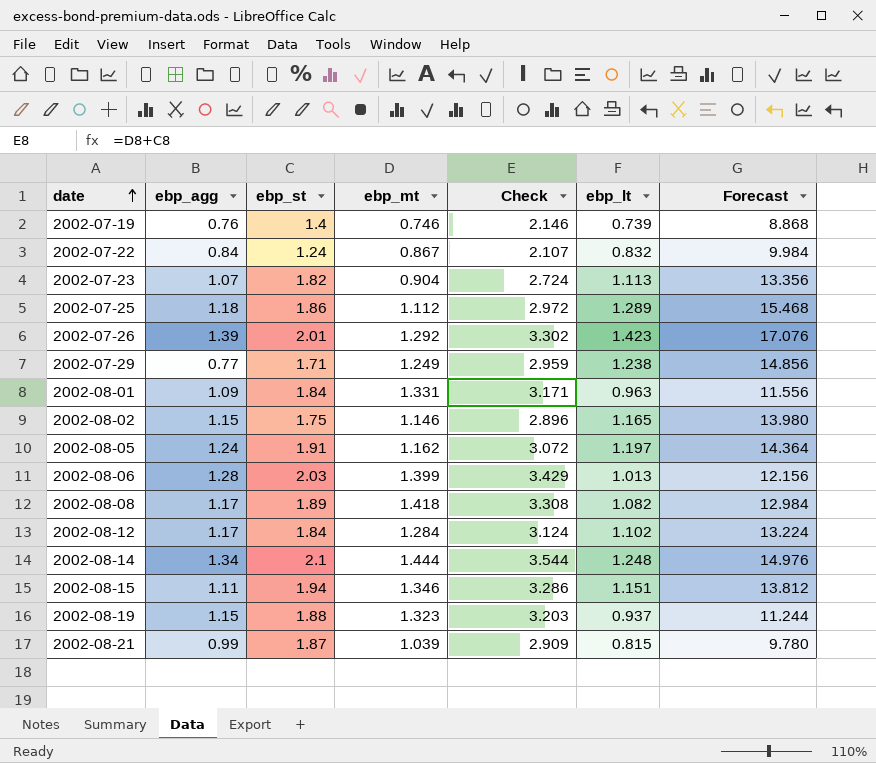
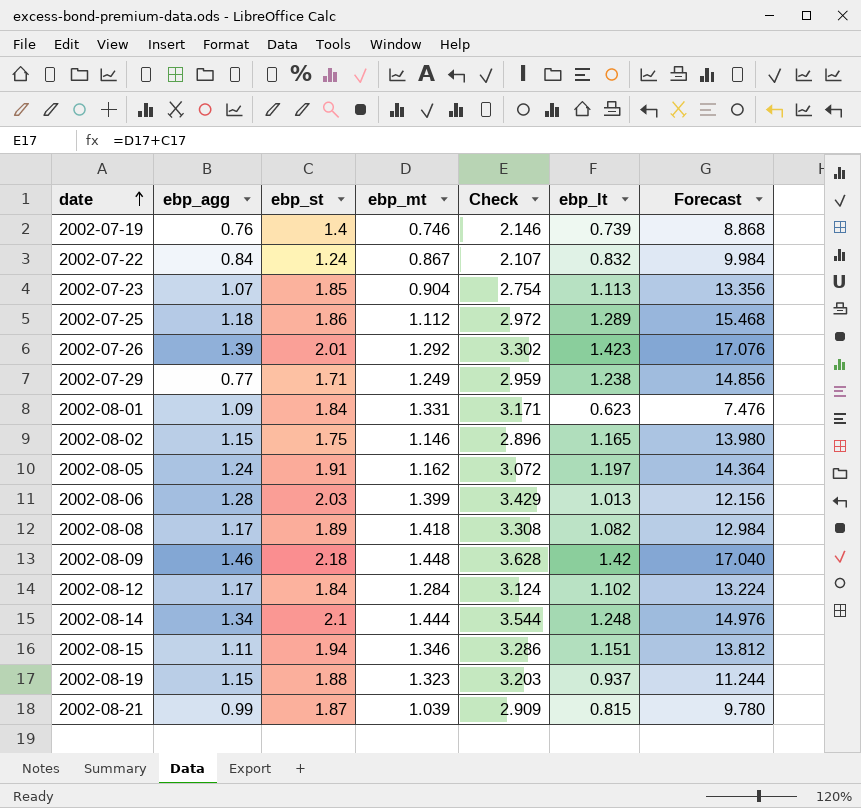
2002-07-23 | ebp_st: 1.82 -> 1.85
2002-07-23 | Check: 2.724 -> 2.754
2002-08-01 | ebp_lt: 0.963 -> 0.623
2002-08-01 | Forecast: 11.556 -> 7.476
row 2002-08-09: none -> 1.46 | 2.18 | 1.448 | 3.628 | 1.42 | 17.040

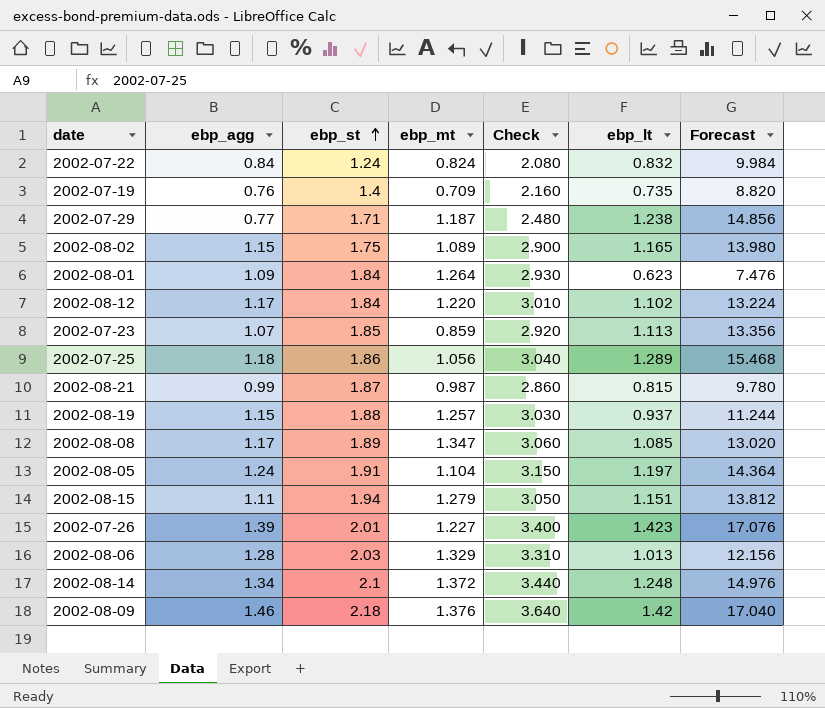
row order: date ascending -> ebp_st ascending
column Check | formula: [ebp_st] + [ebp_mt] -> [ebp_agg] + [ebp_st]
2002-07-22 | ebp_mt: 0.867 -> 0.824
2002-07-19 | ebp_mt: 0.746 -> 0.709
2002-07-19 | ebp_lt: 0.739 -> 0.735
2002-07-19 | Forecast: 8.868 -> 8.820
2002-07-29 | ebp_mt: 1.249 -> 1.187
2002-08-02 | ebp_mt: 1.146 -> 1.089
2002-08-01 | ebp_mt: 1.331 -> 1.264
2002-08-12 | ebp_mt: 1.284 -> 1.220
2002-07-23 | ebp_mt: 0.904 -> 0.859
2002-07-25 | ebp_mt: 1.112 -> 1.056
2002-08-21 | ebp_mt: 1.039 -> 0.987
2002-08-19 | ebp_mt: 1.323 -> 1.257
2002-08-08 | ebp_mt: 1.418 -> 1.347
2002-08-08 | ebp_lt: 1.082 -> 1.085
2002-08-08 | Forecast: 12.984 -> 13.020
2002-08-05 | ebp_mt: 1.162 -> 1.104
2002-08-15 | ebp_mt: 1.346 -> 1.279
2002-07-26 | ebp_mt: 1.292 -> 1.227
2002-08-06 | ebp_mt: 1.399 -> 1.329
2002-08-14 | ebp_mt: 1.444 -> 1.372
2002-08-09 | ebp_mt: 1.448 -> 1.376

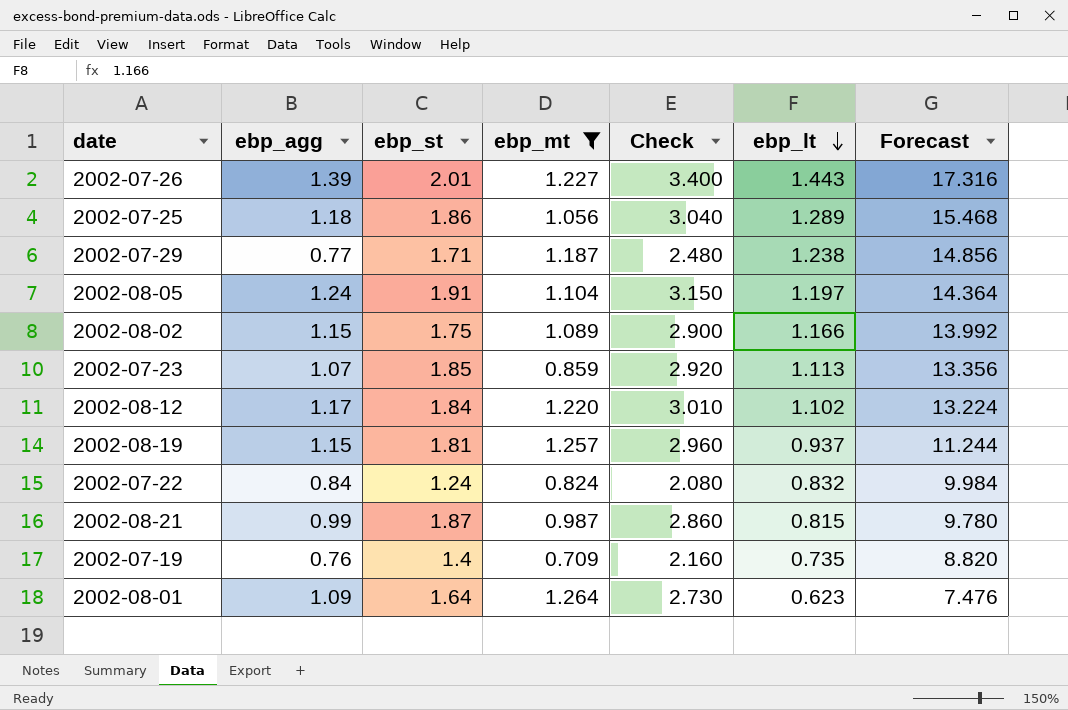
filter: none -> ebp_mt <= 1.264
row order: ebp_st ascending -> ebp_lt descending
2002-07-26 | ebp_lt: 1.423 -> 1.443
2002-07-26 | Forecast: 17.076 -> 17.316
2002-08-02 | ebp_lt: 1.165 -> 1.166
2002-08-02 | Forecast: 13.980 -> 13.992
2002-08-19 | ebp_st: 1.88 -> 1.81
2002-08-19 | Check: 3.030 -> 2.960
2002-08-01 | ebp_st: 1.84 -> 1.64
2002-08-01 | Check: 2.930 -> 2.730

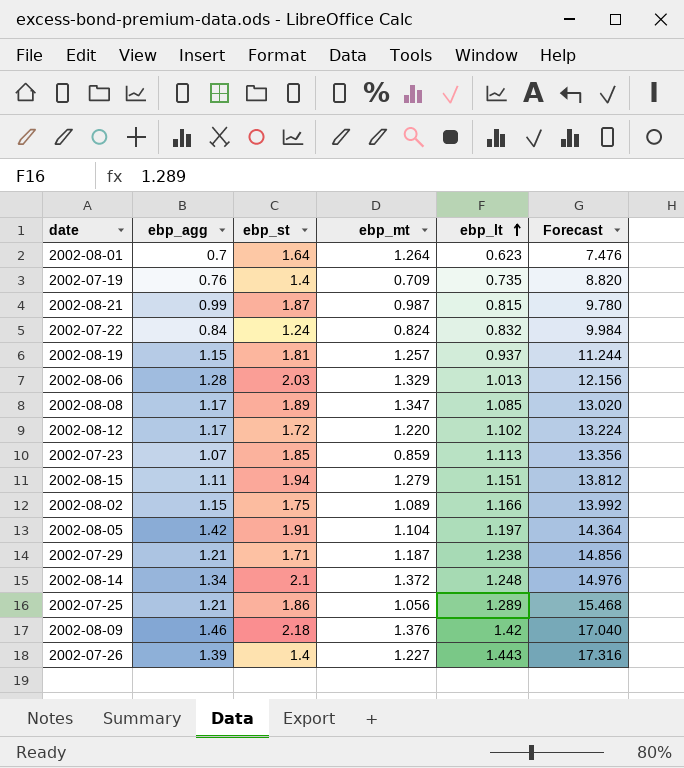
filter: ebp_mt <= 1.264 -> none
row order: ebp_lt descending -> ebp_lt ascending
column Check | formula: [ebp_agg] + [ebp_st] -> none
2002-08-01 | ebp_agg: 1.09 -> 0.7
2002-08-12 | ebp_st: 1.84 -> 1.72
2002-08-05 | ebp_agg: 1.24 -> 1.42
2002-07-29 | ebp_agg: 0.77 -> 1.21
2002-07-25 | ebp_agg: 1.18 -> 1.21
2002-07-26 | ebp_st: 2.01 -> 1.4

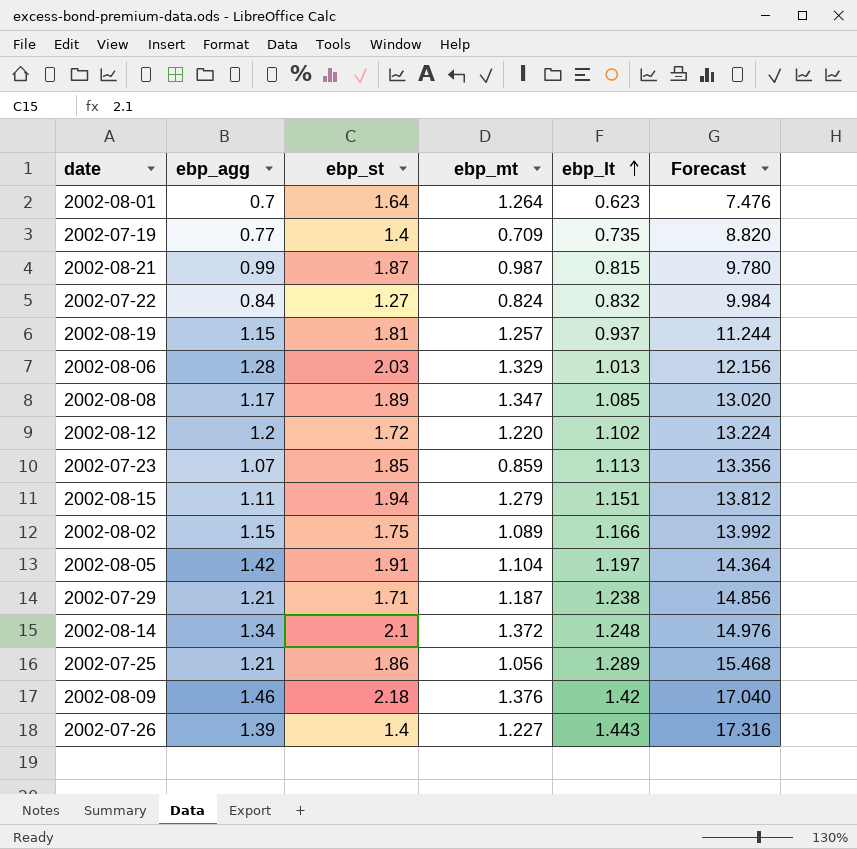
2002-07-19 | ebp_agg: 0.76 -> 0.77
2002-07-22 | ebp_st: 1.24 -> 1.27
2002-08-12 | ebp_agg: 1.17 -> 1.2

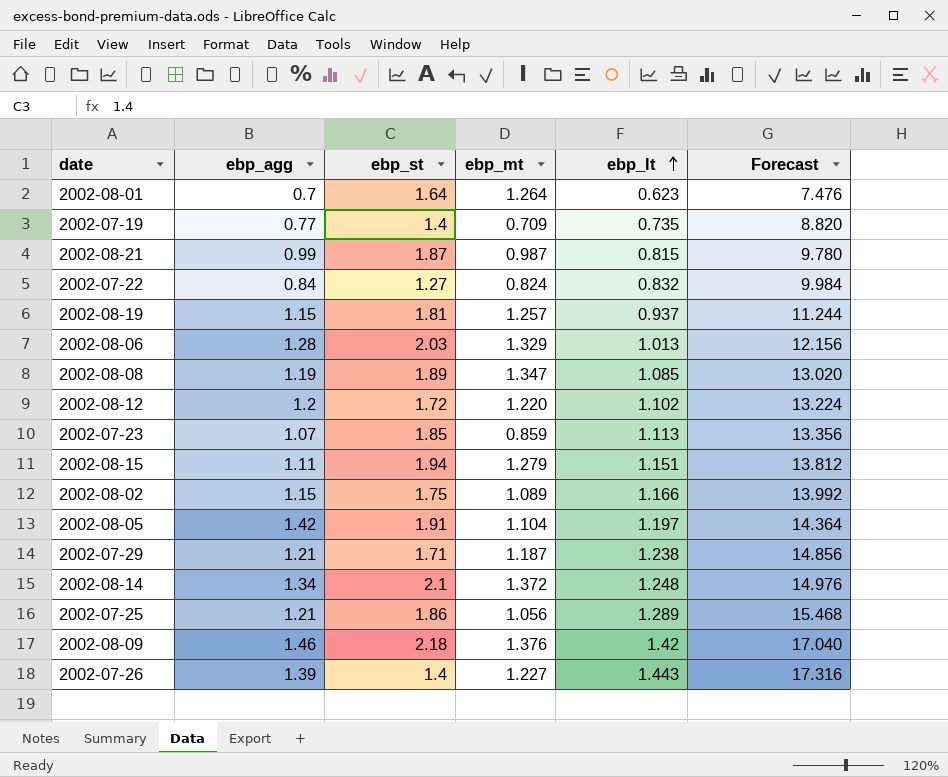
2002-08-08 | ebp_agg: 1.17 -> 1.19

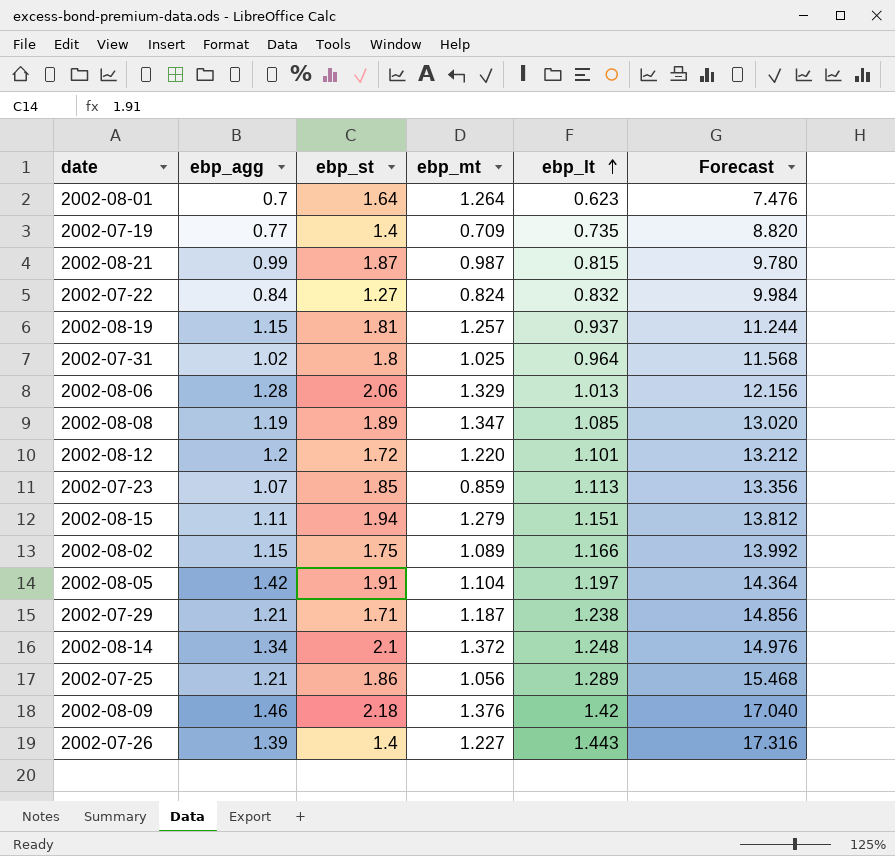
row 2002-07-31: none -> 1.02 | 1.8 | 1.025 | 0.964 | 11.568
2002-08-06 | ebp_st: 2.03 -> 2.06
2002-08-12 | ebp_lt: 1.102 -> 1.101
2002-08-12 | Forecast: 13.224 -> 13.212

